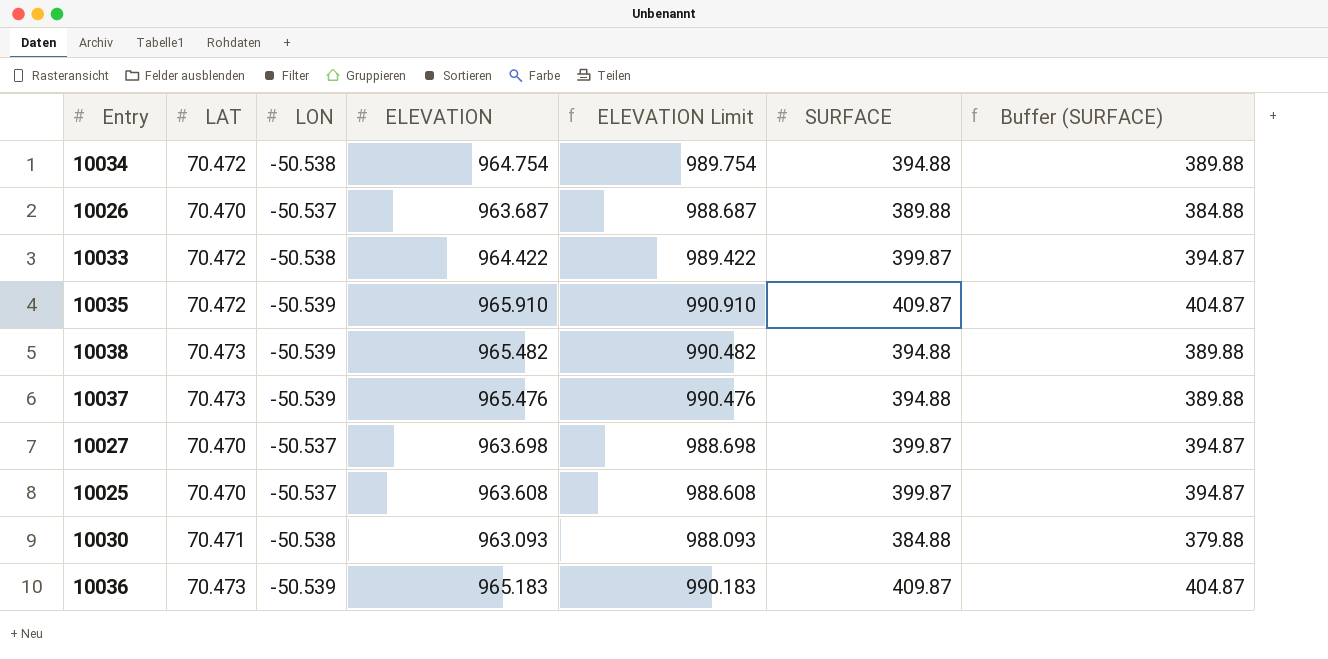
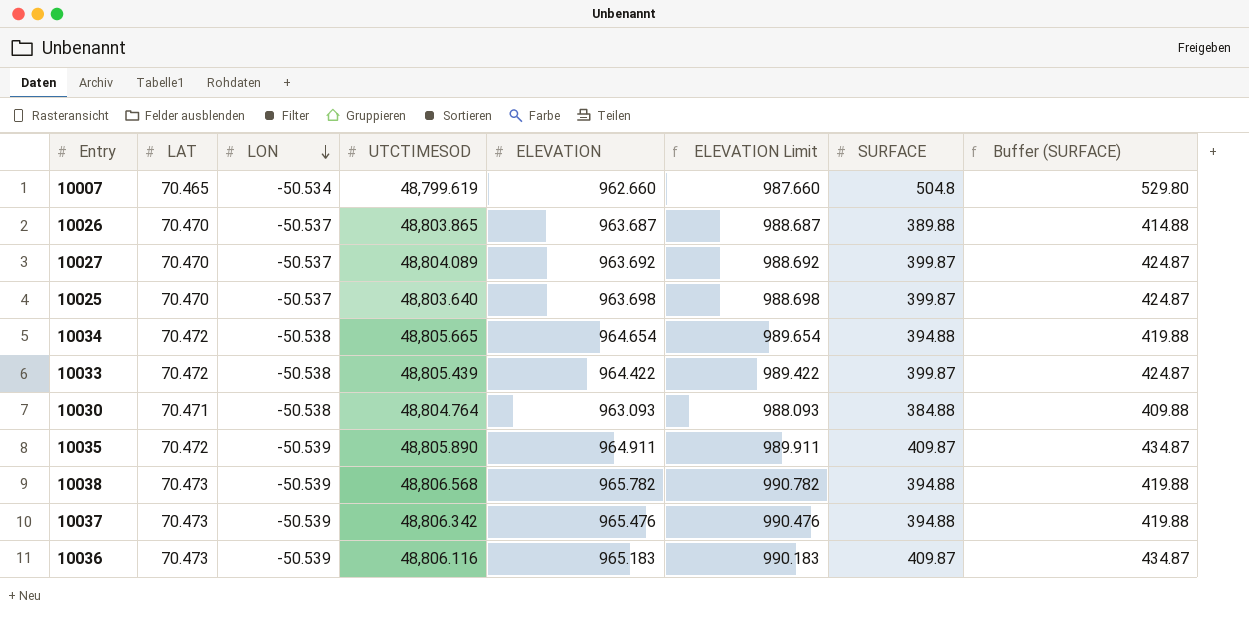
row order: none -> LON descending
column UTCTIMESOD | position: none -> 4
column Buffer (SURFACE) | formula: [SURFACE] - 5 -> [SURFACE] + 25
row 10007: none -> 70.465 | -50.534 | 48,799.619 | 962.660 | 987.660 | 504.8 | 529.80
10027 | ELEVATION: 963.698 -> 963.692
10027 | ELEVATION Limit: 988.698 -> 988.692
10025 | ELEVATION: 963.608 -> 963.698
10025 | ELEVATION Limit: 988.608 -> 988.698
10034 | ELEVATION: 964.754 -> 964.654
10034 | ELEVATION Limit: 989.754 -> 989.654
10035 | ELEVATION: 965.910 -> 964.911
10035 | ELEVATION Limit: 990.910 -> 989.911
10038 | ELEVATION: 965.482 -> 965.782
10038 | ELEVATION Limit: 990.482 -> 990.782

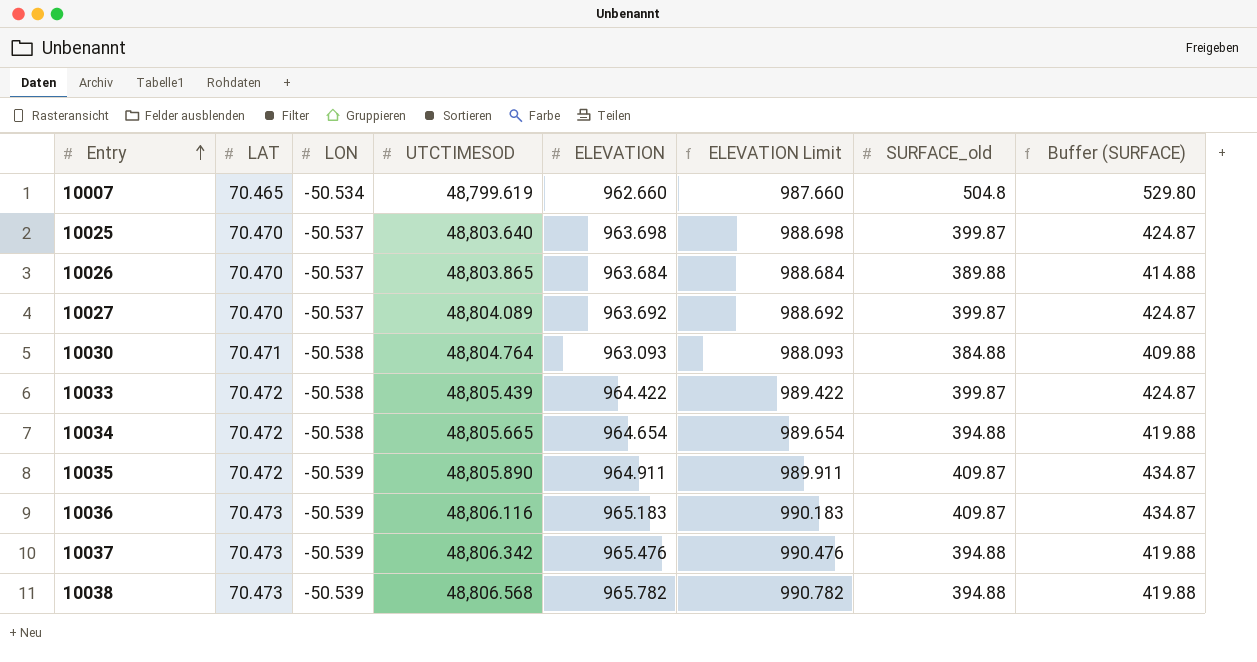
row order: LON descending -> Entry ascending
column name: SURFACE -> SURFACE_old
10026 | ELEVATION: 963.687 -> 963.684
10026 | ELEVATION Limit: 988.687 -> 988.684

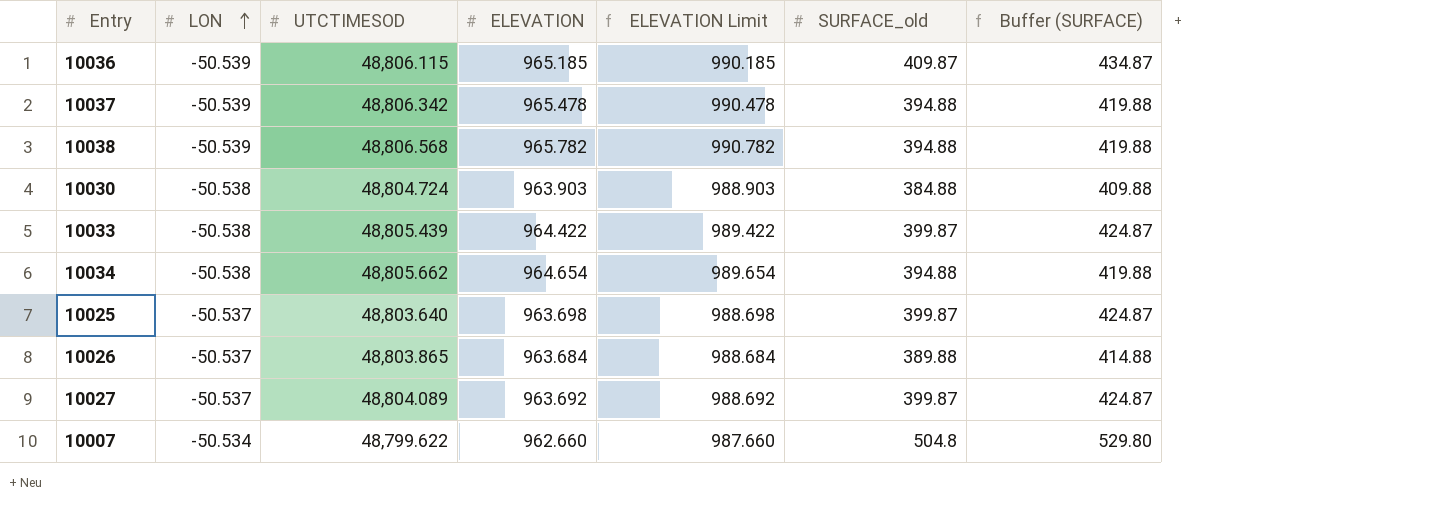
row order: Entry ascending -> LON ascending
column LAT | position: 2 -> none
row 10035: 70.472 | -50.539 | 48,805.890 | 964.911 | 989.911 | 409.87 | 434.87 -> none
10036 | UTCTIMESOD: 48,806.116 -> 48,806.115
10036 | ELEVATION: 965.183 -> 965.185
10036 | ELEVATION Limit: 990.183 -> 990.185
10037 | ELEVATION: 965.476 -> 965.478
10037 | ELEVATION Limit: 990.476 -> 990.478
10030 | UTCTIMESOD: 48,804.764 -> 48,804.724
10030 | ELEVATION: 963.093 -> 963.903
10030 | ELEVATION Limit: 988.093 -> 988.903
10034 | UTCTIMESOD: 48,805.665 -> 48,805.662
10007 | UTCTIMESOD: 48,799.619 -> 48,799.622

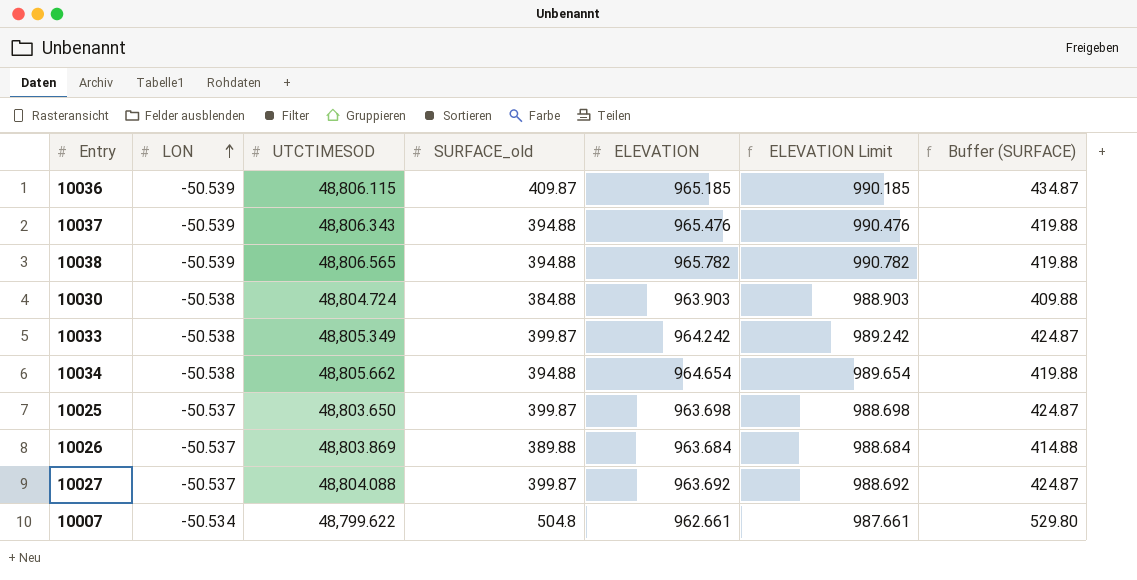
column SURFACE_old | position: 6 -> 4
10037 | UTCTIMESOD: 48,806.342 -> 48,806.343
10037 | ELEVATION: 965.478 -> 965.476
10037 | ELEVATION Limit: 990.478 -> 990.476
10038 | UTCTIMESOD: 48,806.568 -> 48,806.565
10033 | UTCTIMESOD: 48,805.439 -> 48,805.349
10033 | ELEVATION: 964.422 -> 964.242
10033 | ELEVATION Limit: 989.422 -> 989.242
10025 | UTCTIMESOD: 48,803.640 -> 48,803.650
10026 | UTCTIMESOD: 48,803.865 -> 48,803.869
10027 | UTCTIMESOD: 48,804.089 -> 48,804.088
10007 | ELEVATION: 962.660 -> 962.661
10007 | ELEVATION Limit: 987.660 -> 987.661

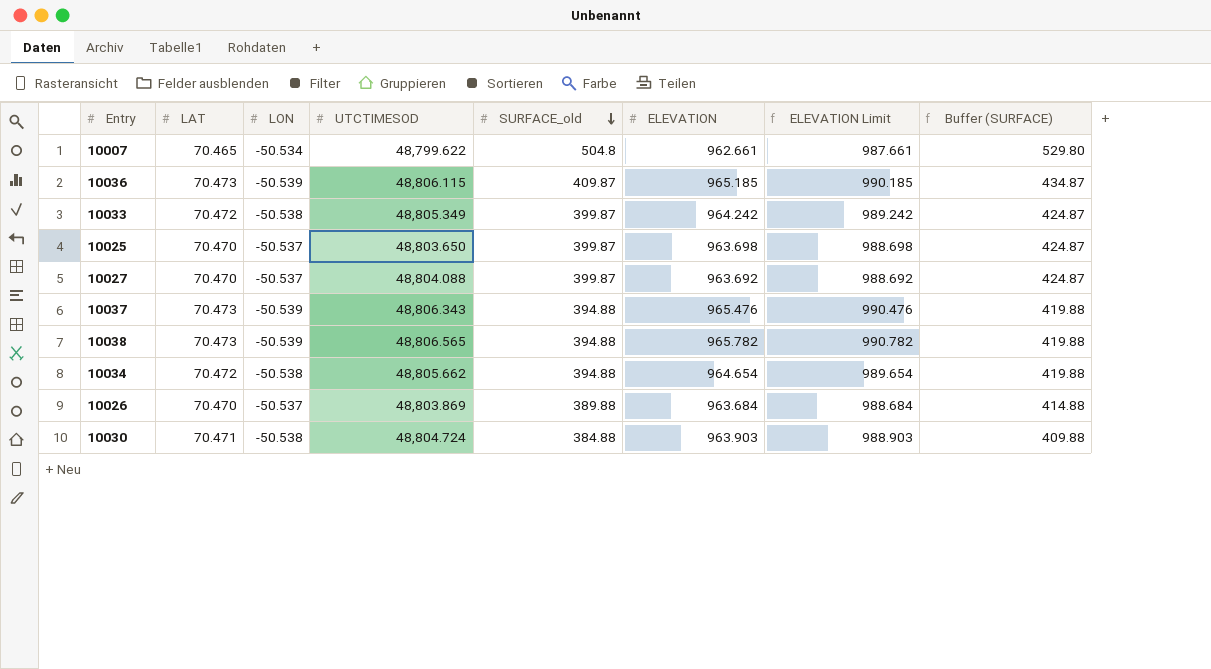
row order: LON ascending -> SURFACE_old descending
column LAT | position: none -> 2

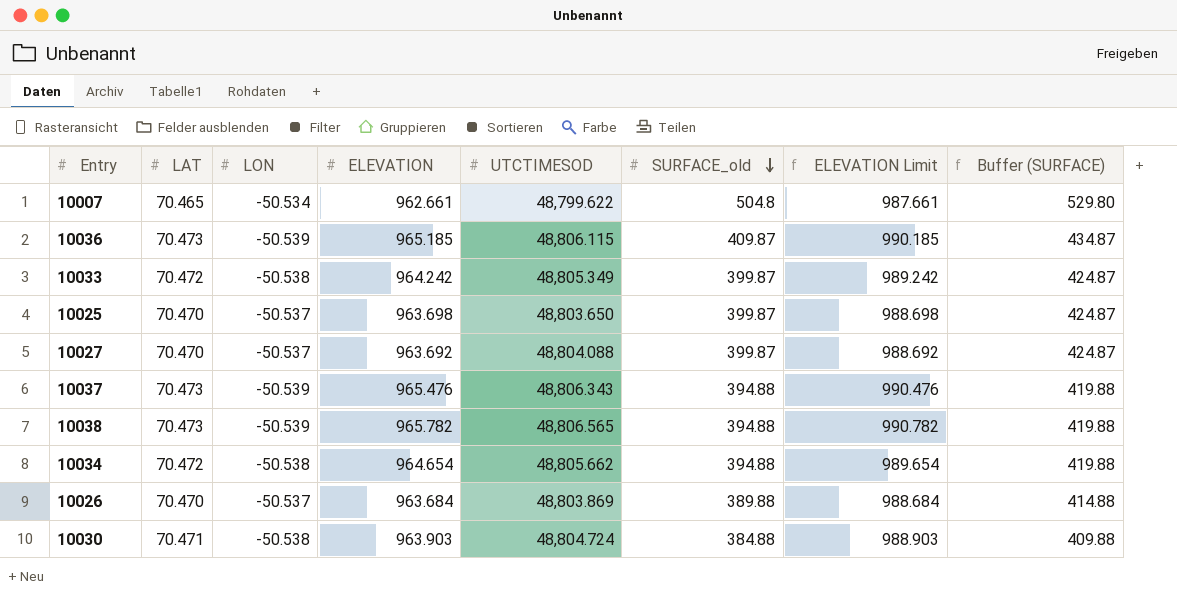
column ELEVATION | position: 6 -> 4

